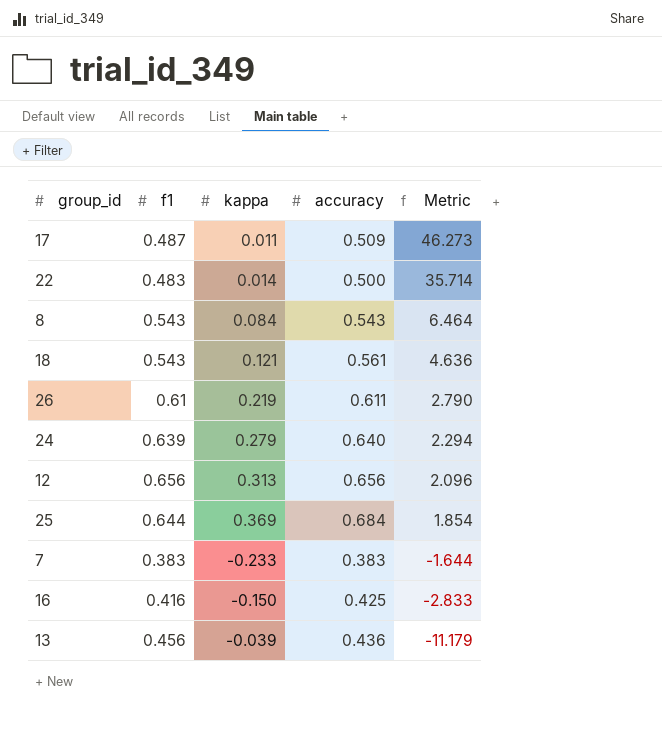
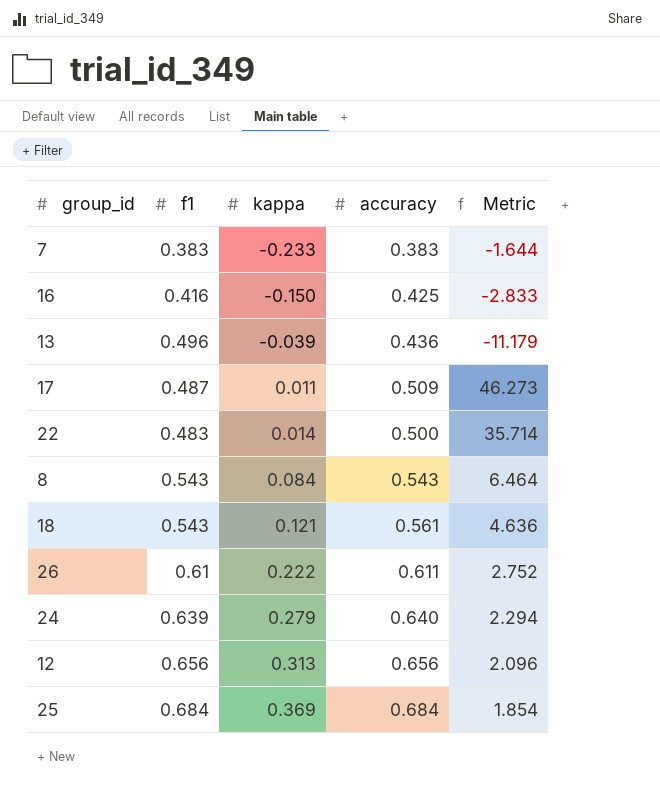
row order: Metric descending -> kappa ascending
13 | f1: 0.456 -> 0.496
26 | kappa: 0.219 -> 0.222
26 | Metric: 2.790 -> 2.752
25 | f1: 0.644 -> 0.684

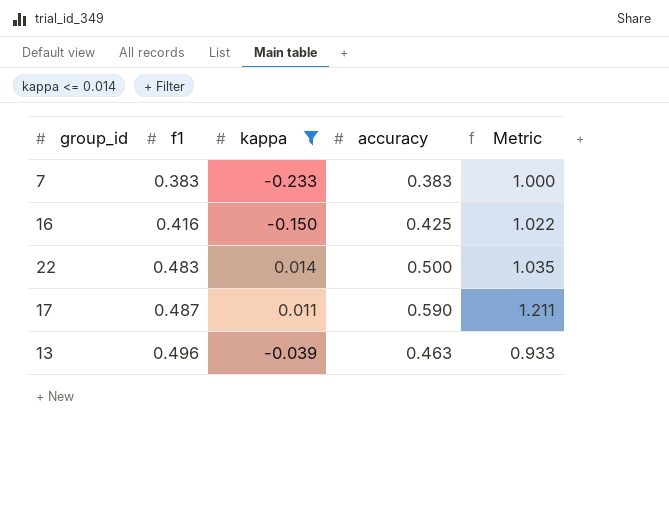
filter: none -> kappa <= 0.014
row order: kappa ascending -> f1 ascending
column Metric | formula: [accuracy] / [kappa] -> [accuracy] / [f1]
17 | accuracy: 0.509 -> 0.590
13 | accuracy: 0.436 -> 0.463

